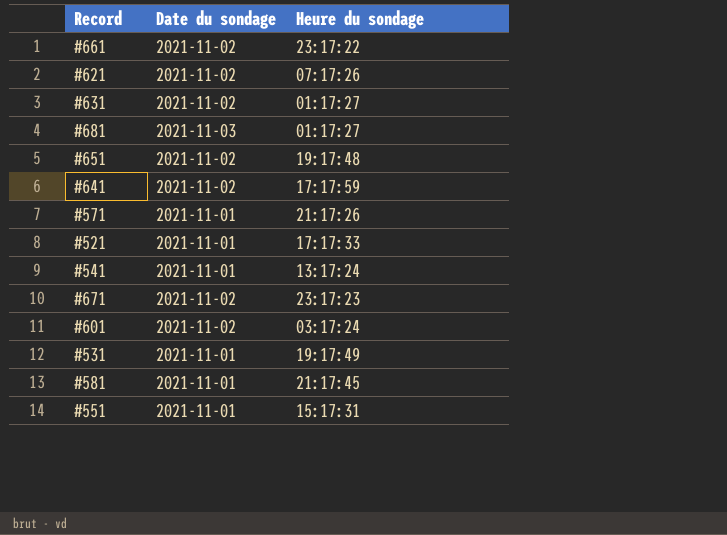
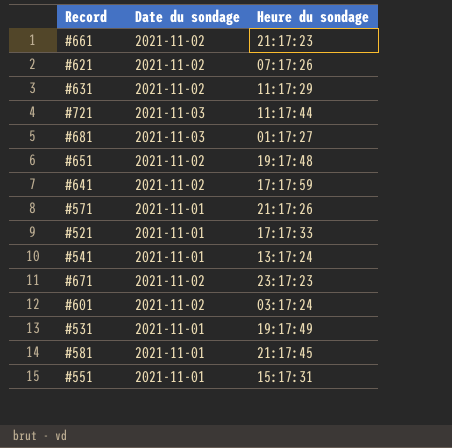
#661 | Heure du sondage: 23:17:22 -> 21:17:23
#631 | Heure du sondage: 01:17:27 -> 11:17:29
row #721: none -> 2021-11-03 | 11:17:44

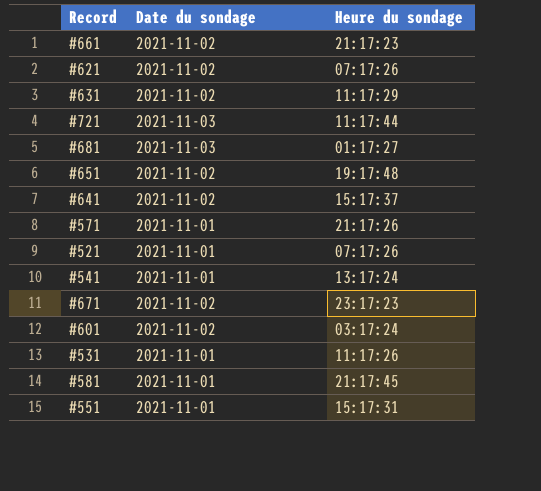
#641 | Heure du sondage: 17:17:59 -> 15:17:37
#521 | Heure du sondage: 17:17:33 -> 07:17:26
#531 | Heure du sondage: 19:17:49 -> 11:17:26

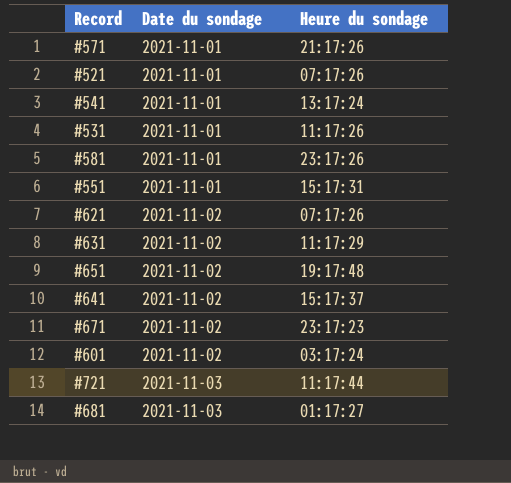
row order: none -> Date du sondage ascending
row #661: 2021-11-02 | 21:17:23 -> none
#581 | Heure du sondage: 21:17:45 -> 23:17:26

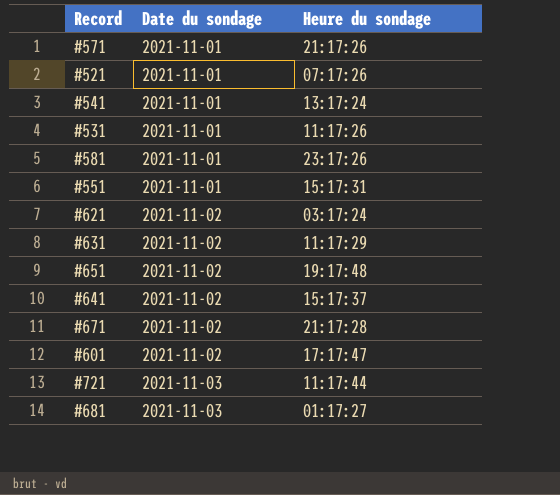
#621 | Heure du sondage: 07:17:26 -> 03:17:24
#671 | Heure du sondage: 23:17:23 -> 21:17:28
#601 | Heure du sondage: 03:17:24 -> 17:17:47

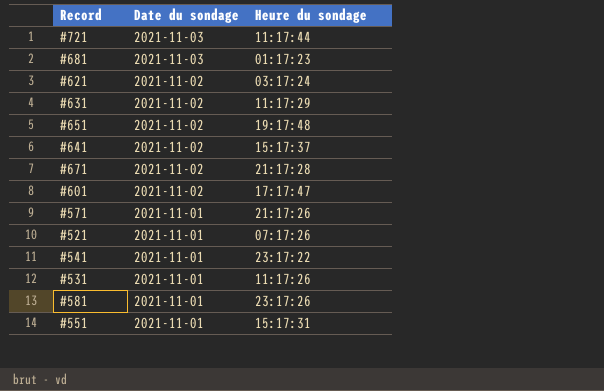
row order: Date du sondage ascending -> Date du sondage descending
#681 | Heure du sondage: 01:17:27 -> 01:17:23
#541 | Heure du sondage: 13:17:24 -> 23:17:22

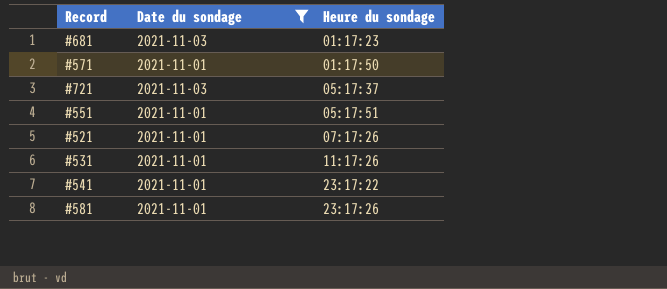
filter: none -> Date du sondage != 2021-11-02
row order: Date du sondage descending -> Heure du sondage ascending
#571 | Heure du sondage: 21:17:26 -> 01:17:50
#721 | Heure du sondage: 11:17:44 -> 05:17:37
#551 | Heure du sondage: 15:17:31 -> 05:17:51

